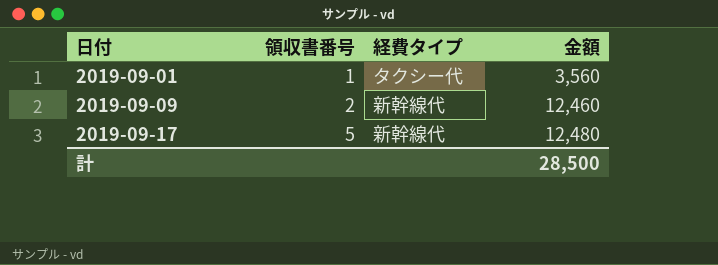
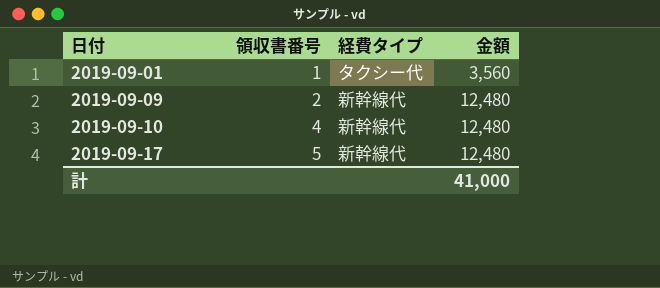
2019-09-09 | 金額: 12,460 -> 12,480
row 2019-09-10: none -> 4 | 新幹線代 | 12,480
計 | 金額: 28,500 -> 41,000

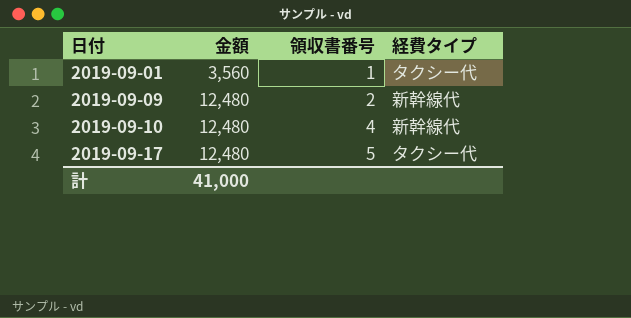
column 金額 | position: 4 -> 2
2019-09-17 | 経費タイプ: 新幹線代 -> タクシー代

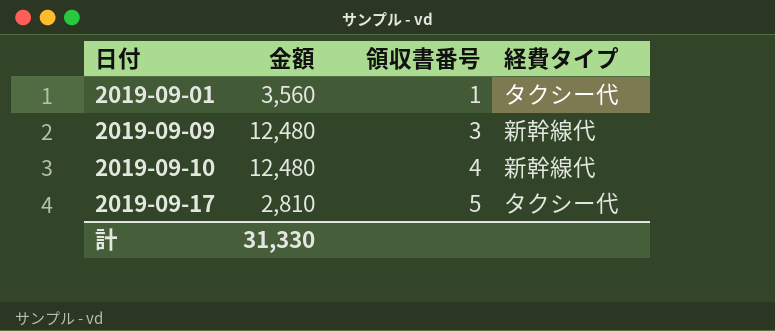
2019-09-09 | 領収書番号: 2 -> 3
2019-09-17 | 金額: 12,480 -> 2,810
計 | 金額: 41,000 -> 31,330

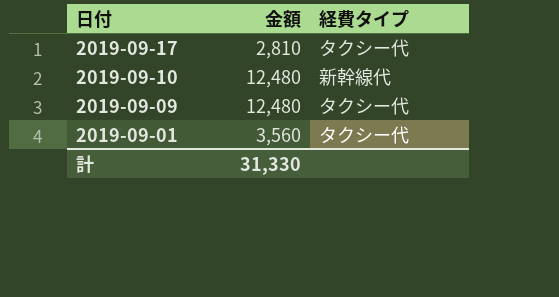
row order: 日付 ascending -> 日付 descending
column 領収書番号 | position: 3 -> none
2019-09-09 | 経費タイプ: 新幹線代 -> タクシー代

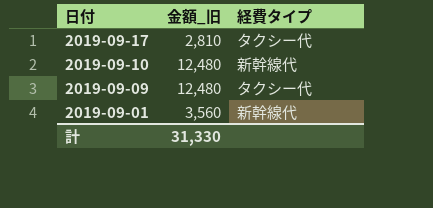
column name: 金額 -> 金額_旧
2019-09-01 | 経費タイプ: タクシー代 -> 新幹線代

